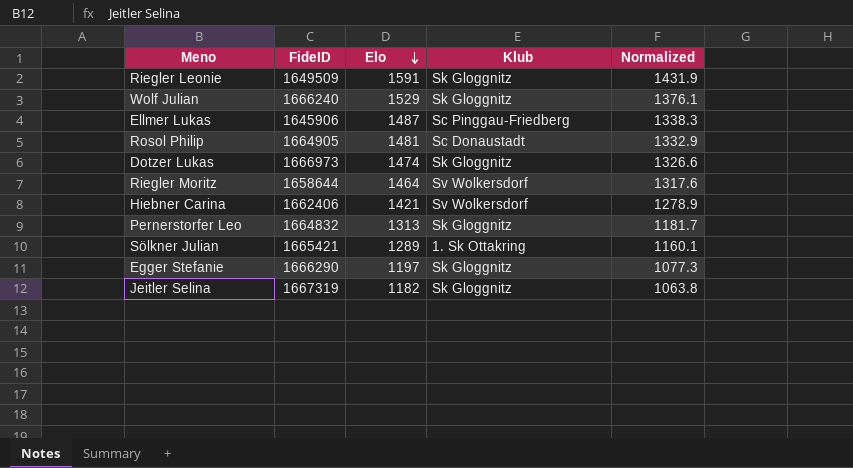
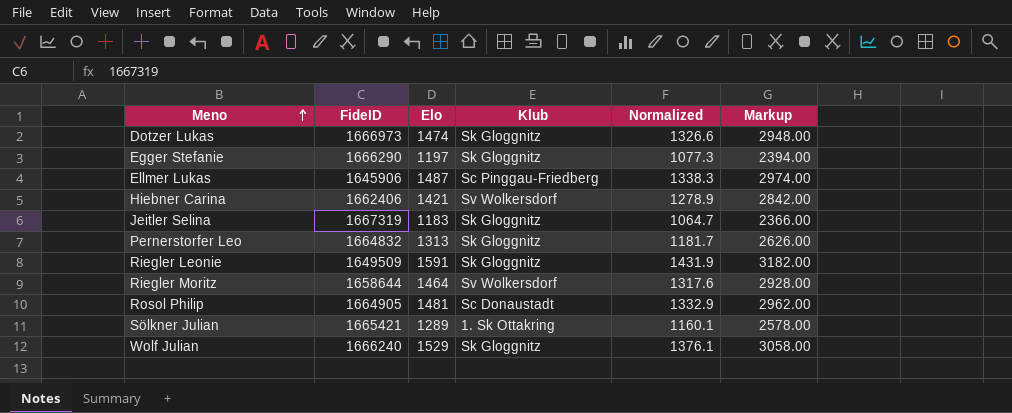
row order: Elo descending -> Meno ascending
column Markup | formula: none -> [Elo] * 2
Jeitler Selina | Elo: 1182 -> 1183
Jeitler Selina | Normalized: 1063.8 -> 1064.7

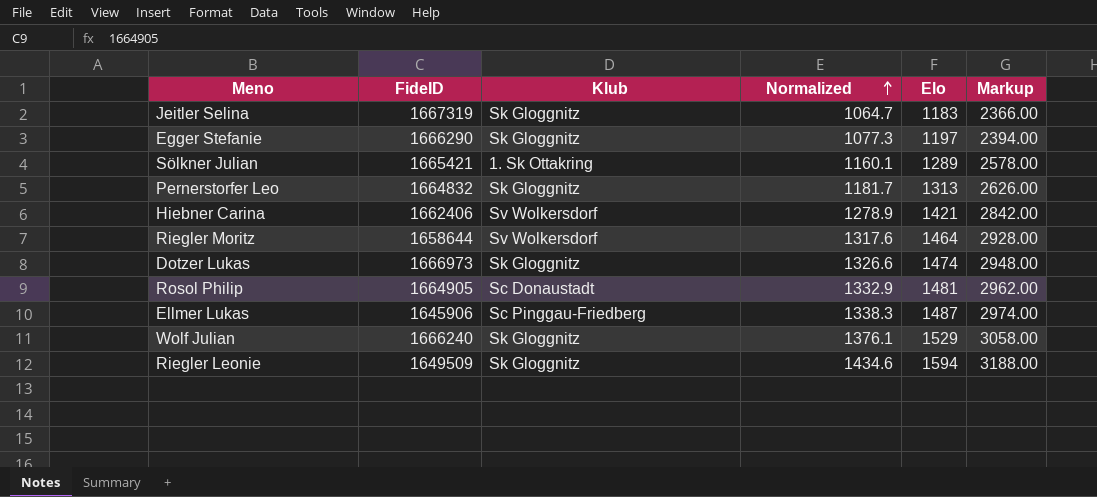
row order: Meno ascending -> Normalized ascending
column Elo | position: 3 -> 5
Riegler Leonie | Normalized: 1431.9 -> 1434.6
Riegler Leonie | Elo: 1591 -> 1594
Riegler Leonie | Markup: 3182.00 -> 3188.00

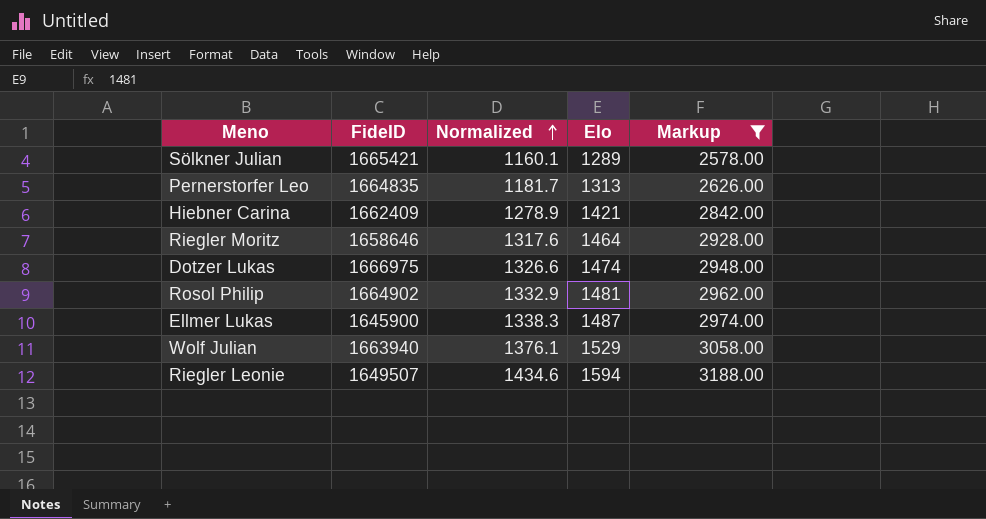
filter: none -> Markup >= 2578.00
column Klub | position: 3 -> none
Pernerstorfer Leo | FideID: 1664832 -> 1664835
Hiebner Carina | FideID: 1662406 -> 1662409
Riegler Moritz | FideID: 1658644 -> 1658646
Dotzer Lukas | FideID: 1666973 -> 1666975
Rosol Philip | FideID: 1664905 -> 1664902
Ellmer Lukas | FideID: 1645906 -> 1645900
Wolf Julian | FideID: 1666240 -> 1663940
Riegler Leonie | FideID: 1649509 -> 1649507

